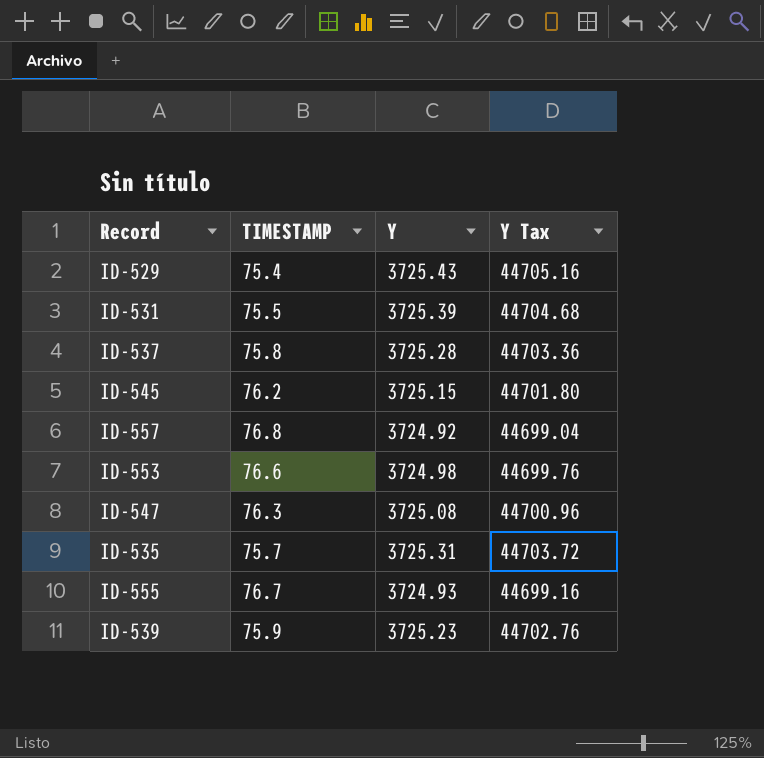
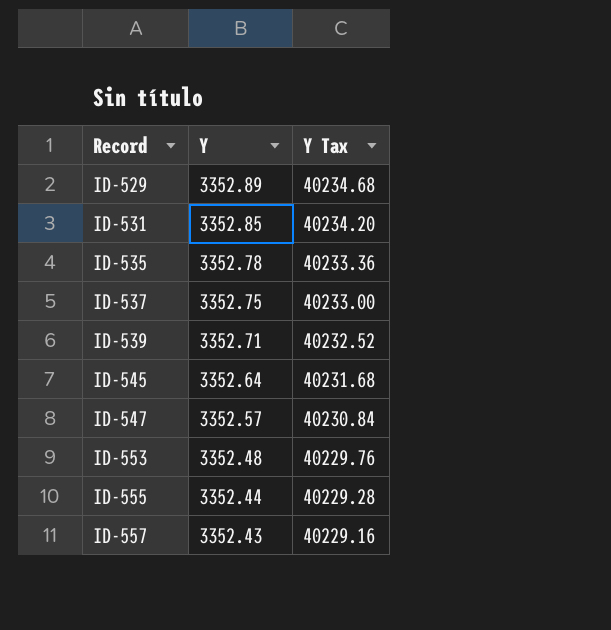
row order: none -> Record ascending
column TIMESTAMP | position: 2 -> none
ID-529 | Y: 3725.43 -> 3352.89
ID-529 | Y Tax: 44705.16 -> 40234.68
ID-531 | Y: 3725.39 -> 3352.85
ID-531 | Y Tax: 44704.68 -> 40234.20
ID-535 | Y: 3725.31 -> 3352.78
ID-535 | Y Tax: 44703.72 -> 40233.36
ID-537 | Y: 3725.28 -> 3352.75
ID-537 | Y Tax: 44703.36 -> 40233.00
ID-539 | Y: 3725.23 -> 3352.71
ID-539 | Y Tax: 44702.76 -> 40232.52
ID-545 | Y: 3725.15 -> 3352.64
ID-545 | Y Tax: 44701.80 -> 40231.68
ID-547 | Y: 3725.08 -> 3352.57
ID-547 | Y Tax: 44700.96 -> 40230.84
ID-553 | Y: 3724.98 -> 3352.48
ID-553 | Y Tax: 44699.76 -> 40229.76
ID-555 | Y: 3724.93 -> 3352.44
ID-555 | Y Tax: 44699.16 -> 40229.28
ID-557 | Y: 3724.92 -> 3352.43
ID-557 | Y Tax: 44699.04 -> 40229.16

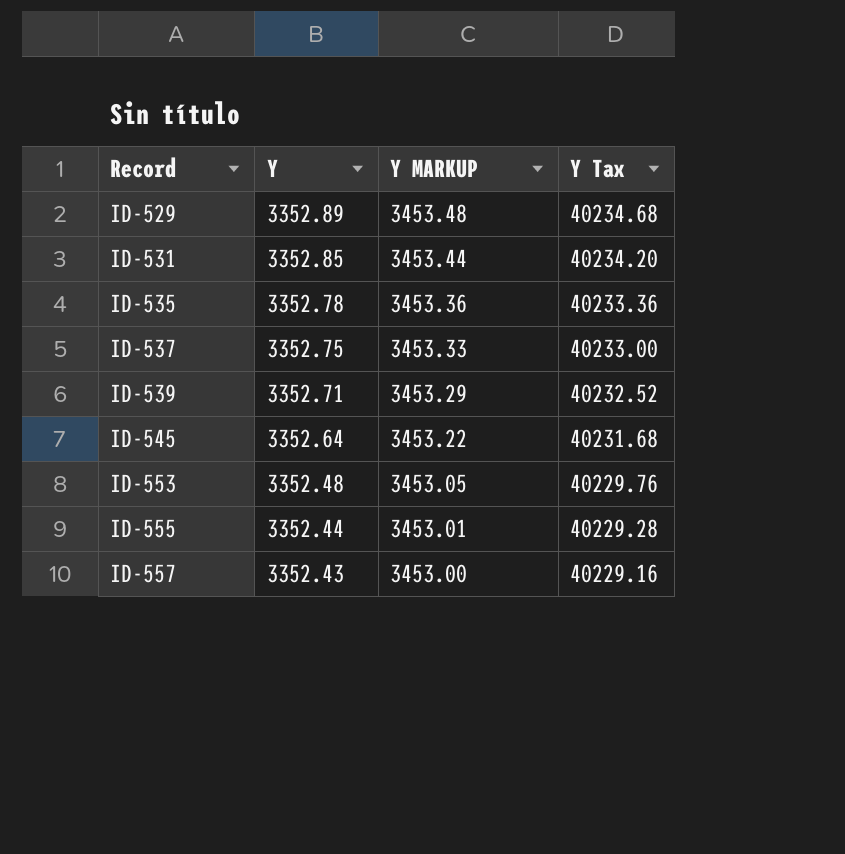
column Y MARKUP | formula: none -> [Y] * 1.03
row ID-547: 3352.57 | 40230.84 -> none

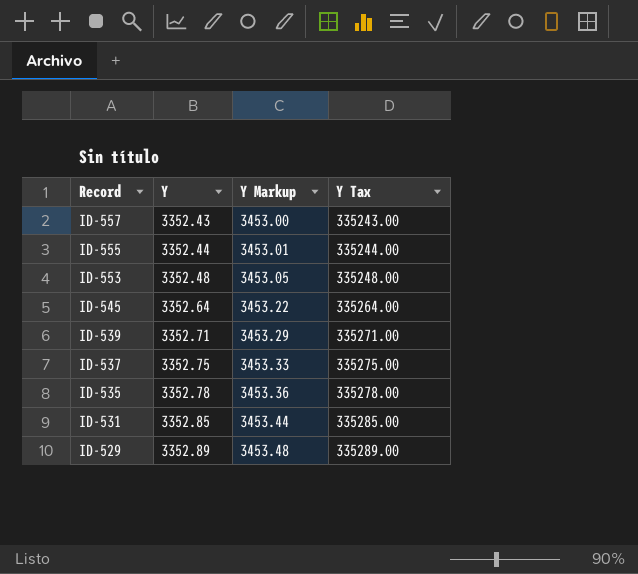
row order: Record ascending -> Record descending
column name: Y MARKUP -> Y Markup
column Y Tax | formula: [Y] * 12 -> [Y] * 100

